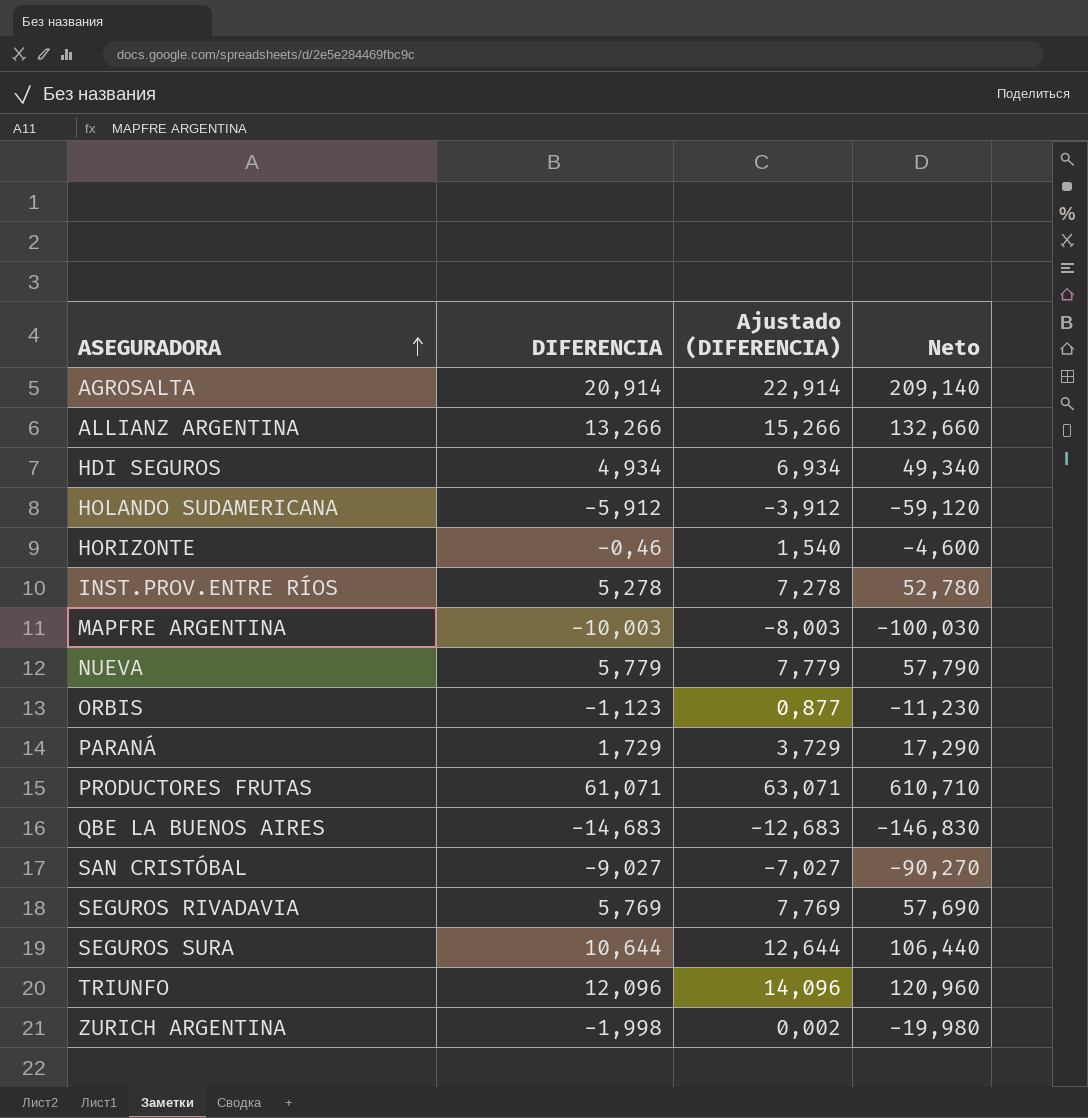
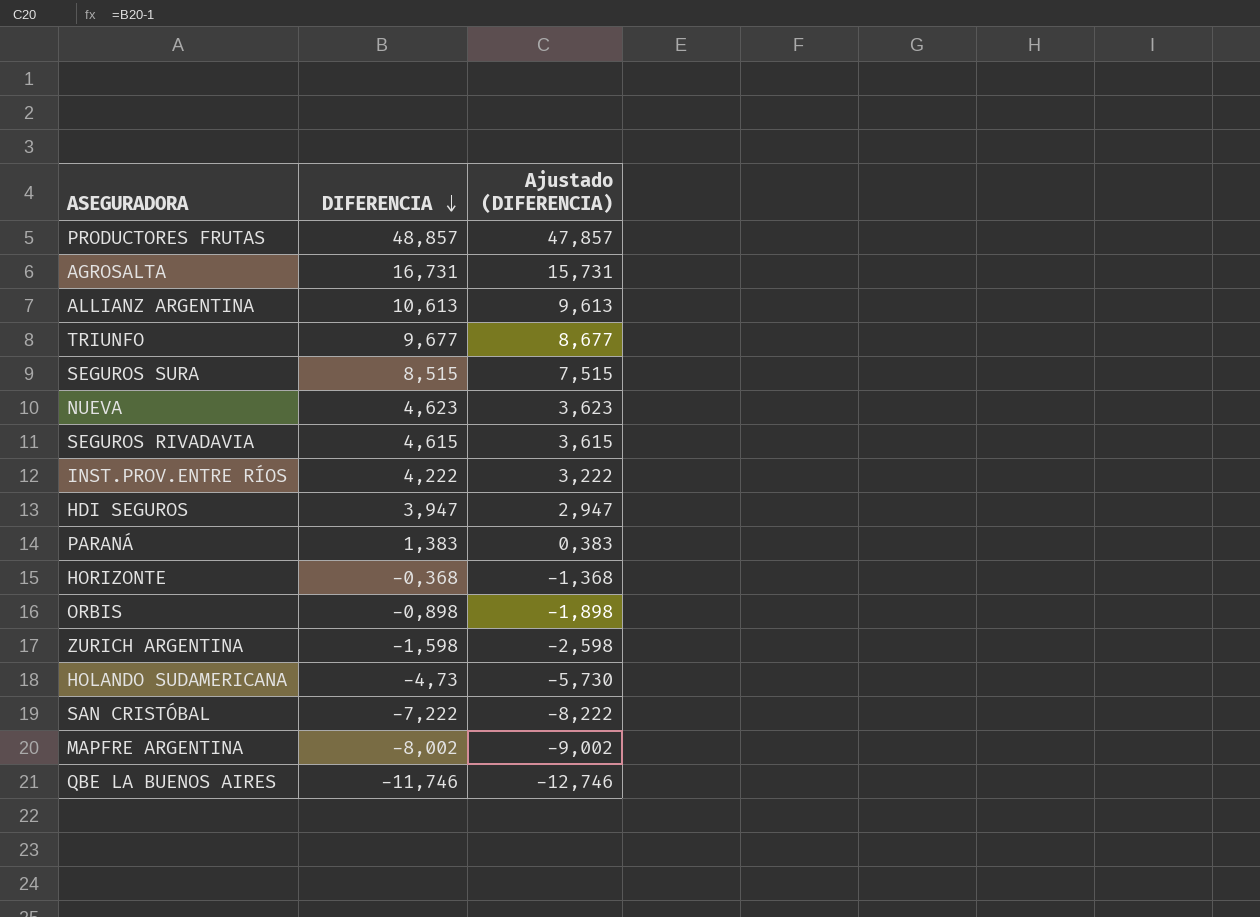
row order: ASEGURADORA ascending -> DIFERENCIA descending
column Neto | formula: [DIFERENCIA] * 10 -> none
column Ajustado (DIFERENCIA) | formula: [DIFERENCIA] + 2 -> [DIFERENCIA] - 1
PRODUCTORES FRUTAS | DIFERENCIA: 61,071 -> 48,857
AGROSALTA | DIFERENCIA: 20,914 -> 16,731
ALLIANZ ARGENTINA | DIFERENCIA: 13,266 -> 10,613
TRIUNFO | DIFERENCIA: 12,096 -> 9,677
SEGUROS SURA | DIFERENCIA: 10,644 -> 8,515
NUEVA | DIFERENCIA: 5,779 -> 4,623
SEGUROS RIVADAVIA | DIFERENCIA: 5,769 -> 4,615
INST.PROV.ENTRE RÍOS | DIFERENCIA: 5,278 -> 4,222
HDI SEGUROS | DIFERENCIA: 4,934 -> 3,947
PARANÁ | DIFERENCIA: 1,729 -> 1,383
HORIZONTE | DIFERENCIA: -0,46 -> -0,368
ORBIS | DIFERENCIA: -1,123 -> -0,898
ZURICH ARGENTINA | DIFERENCIA: -1,998 -> -1,598
HOLANDO SUDAMERICANA | DIFERENCIA: -5,912 -> -4,73
SAN CRISTÓBAL | DIFERENCIA: -9,027 -> -7,222
MAPFRE ARGENTINA | DIFERENCIA: -10,003 -> -8,002
QBE LA BUENOS AIRES | DIFERENCIA: -14,683 -> -11,746

